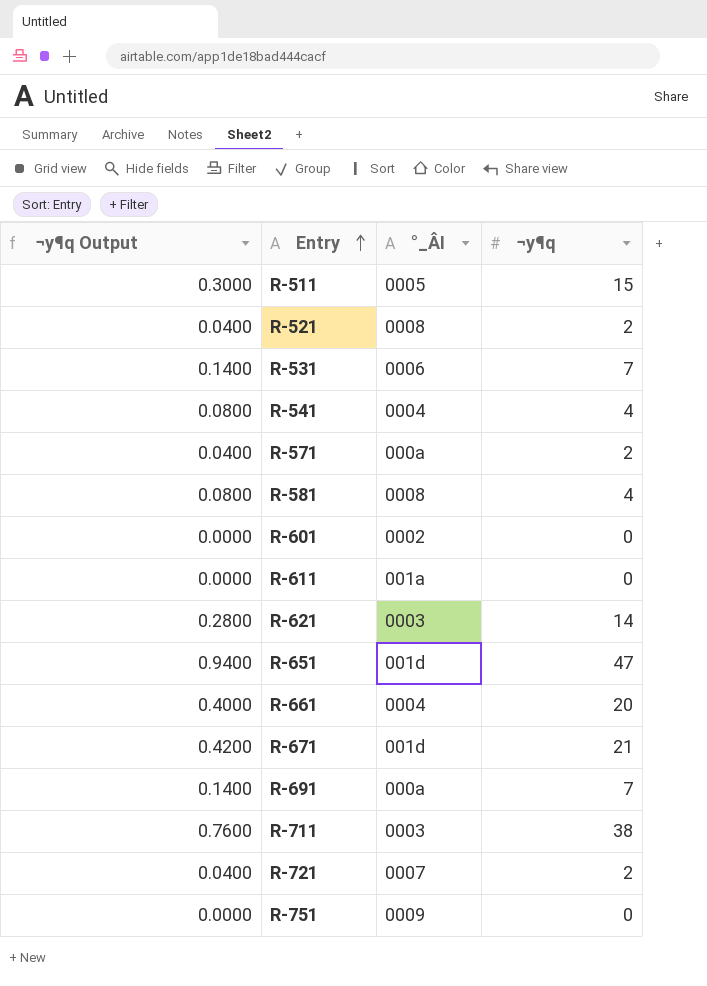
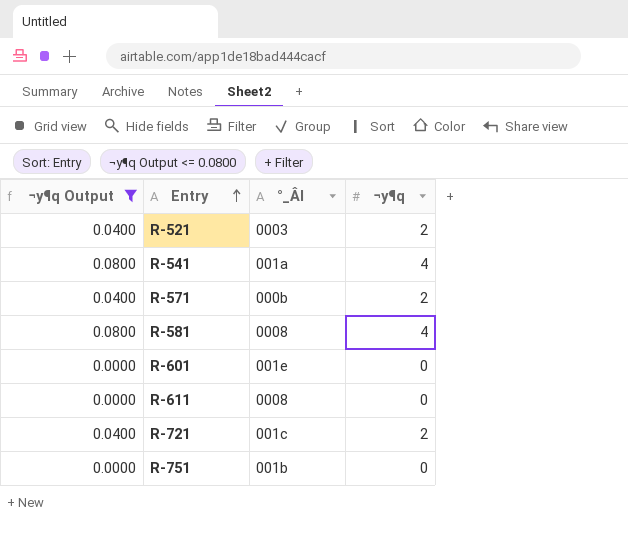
filter: none -> ¬y¶q Output <= 0.0800
R-521 | °_ÂI: 0008 -> 0003
R-541 | °_ÂI: 0004 -> 001a
R-571 | °_ÂI: 000a -> 000b
R-601 | °_ÂI: 0002 -> 001e
R-611 | °_ÂI: 001a -> 0008
R-721 | °_ÂI: 0007 -> 001c
R-751 | °_ÂI: 0009 -> 001b

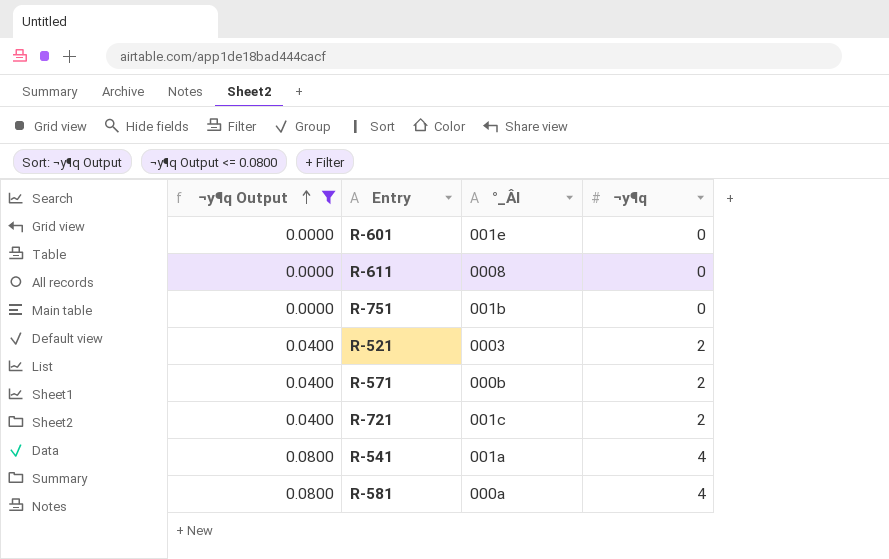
row order: Entry ascending -> ¬y¶q Output ascending
R-581 | °_ÂI: 0008 -> 000a

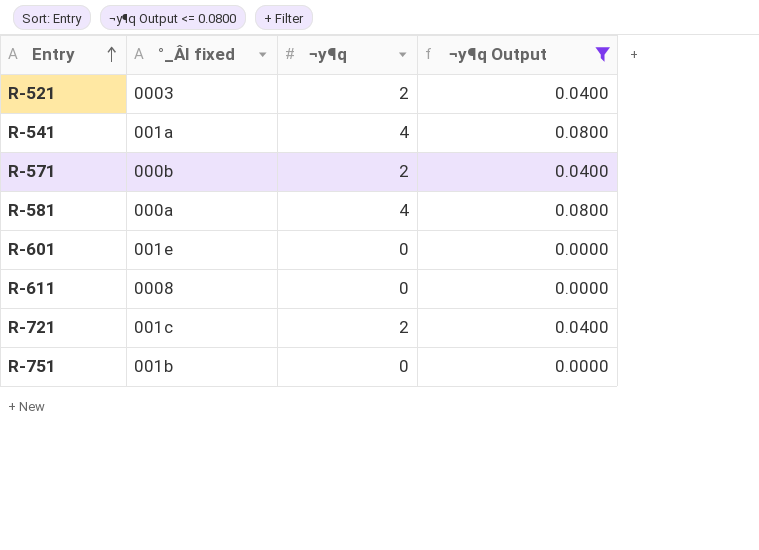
row order: ¬y¶q Output ascending -> Entry ascending
column name: °_ÂI -> °_ÂI fixed
column ¬y¶q Output | position: 1 -> 4

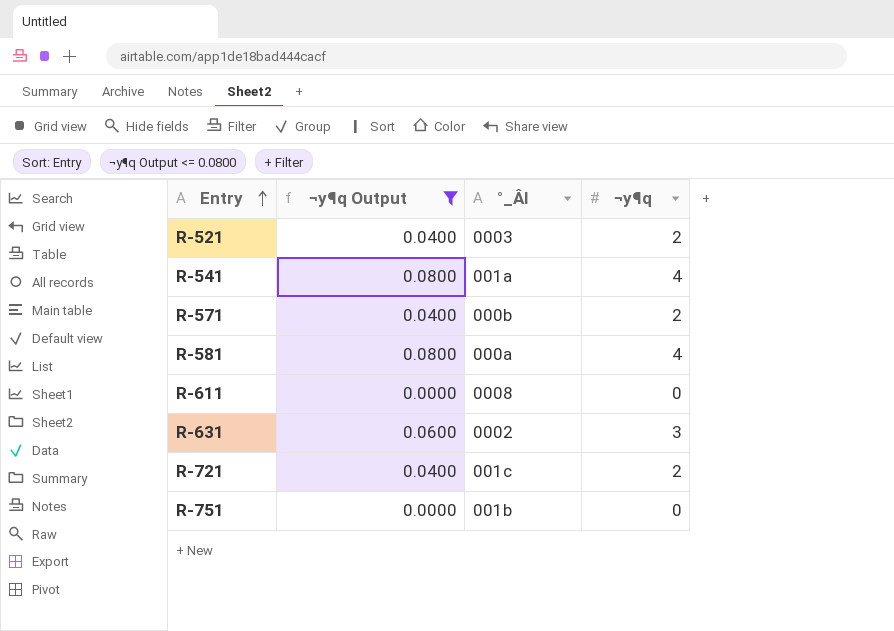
column ¬y¶q Output | position: 4 -> 2
column name: °_ÂI fixed -> °_ÂI
row R-601: 001e | 0 | 0.0000 -> none
row R-631: none -> 0.0600 | 0002 | 3

